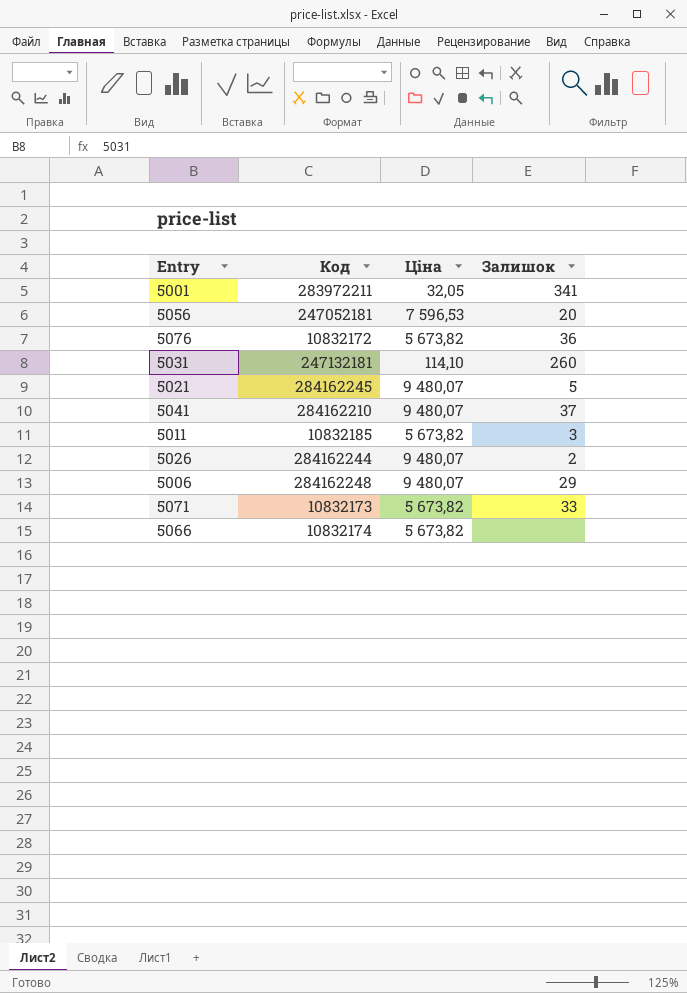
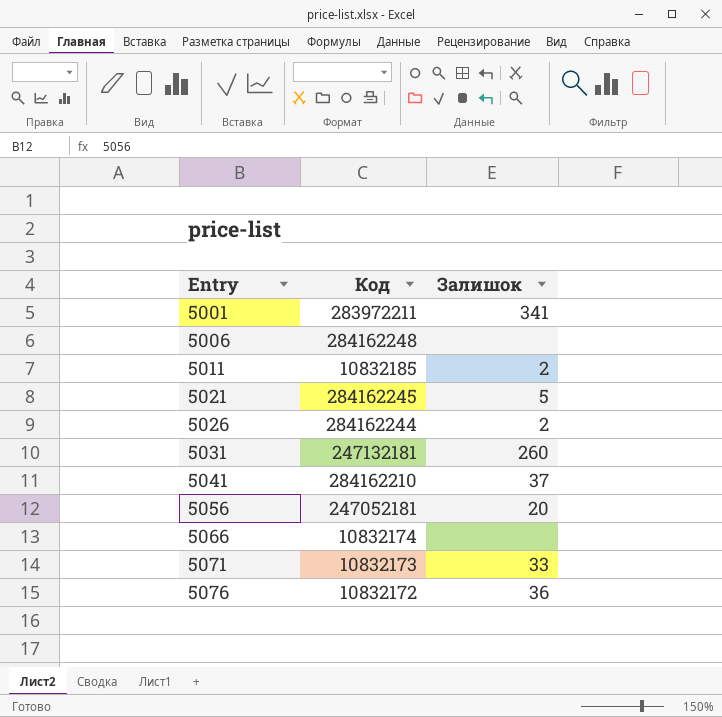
row order: none -> Entry ascending
column Ціна | position: 3 -> none
5006 | Залишок: 29 -> none
5011 | Залишок: 3 -> 2

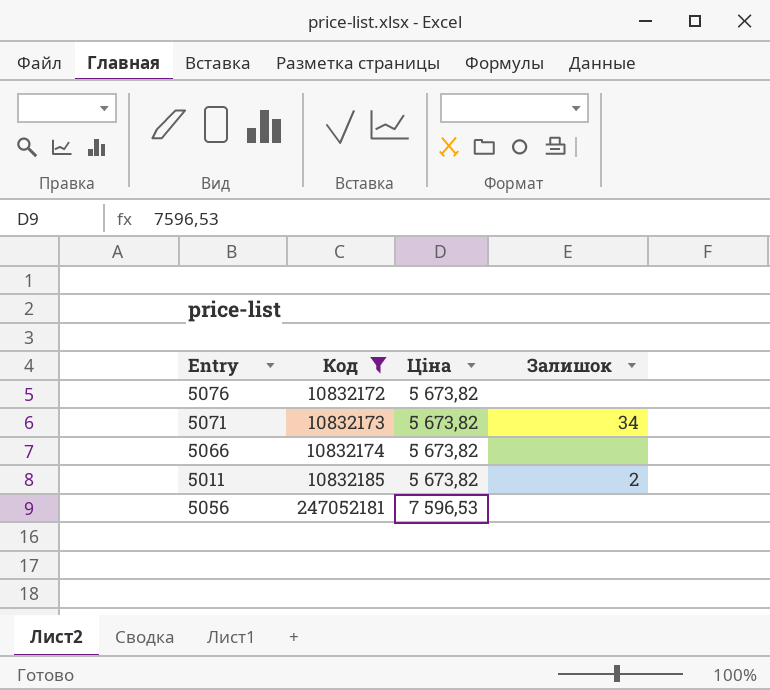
filter: none -> Код <= 247052181
row order: Entry ascending -> Код ascending
column Ціна | position: none -> 3
5076 | Залишок: 36 -> none
5071 | Залишок: 33 -> 34
5056 | Залишок: 20 -> none

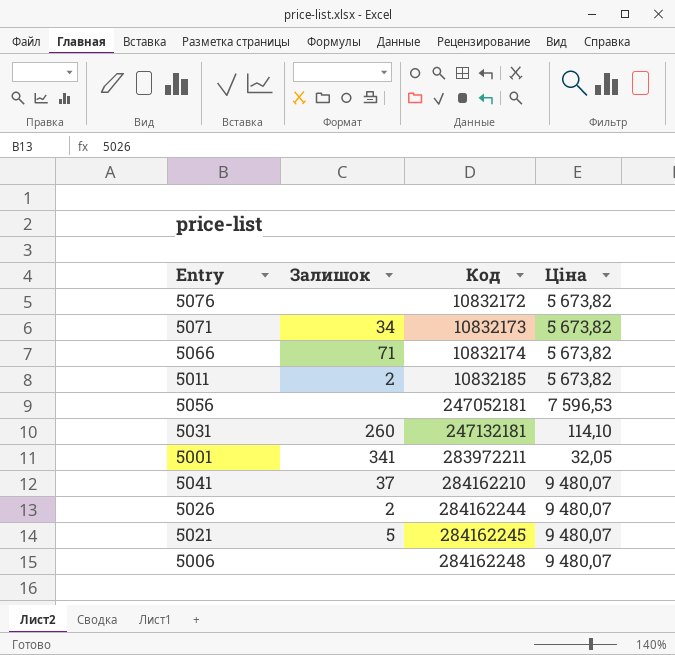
filter: Код <= 247052181 -> none
column Залишок | position: 4 -> 2
5066 | Залишок: none -> 71

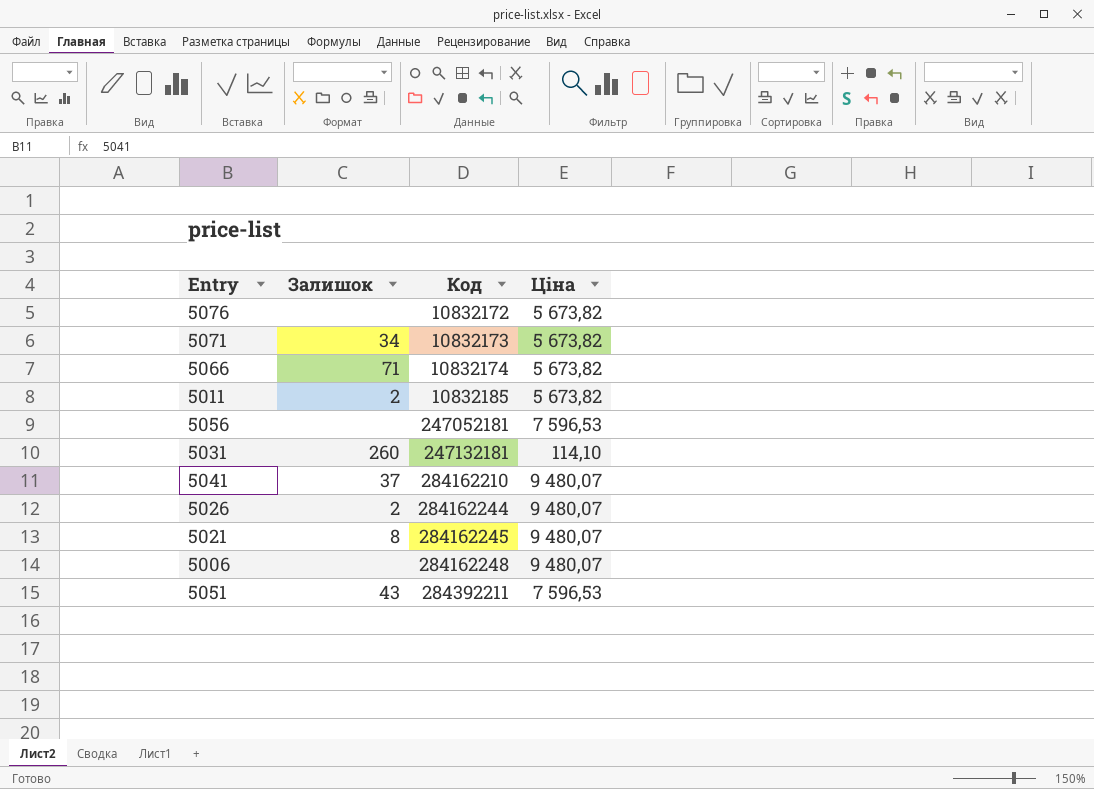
row 5001: 341 | 283972211 | 32,05 -> none
5021 | Залишок: 5 -> 8
row 5051: none -> 43 | 284392211 | 7 596,53

